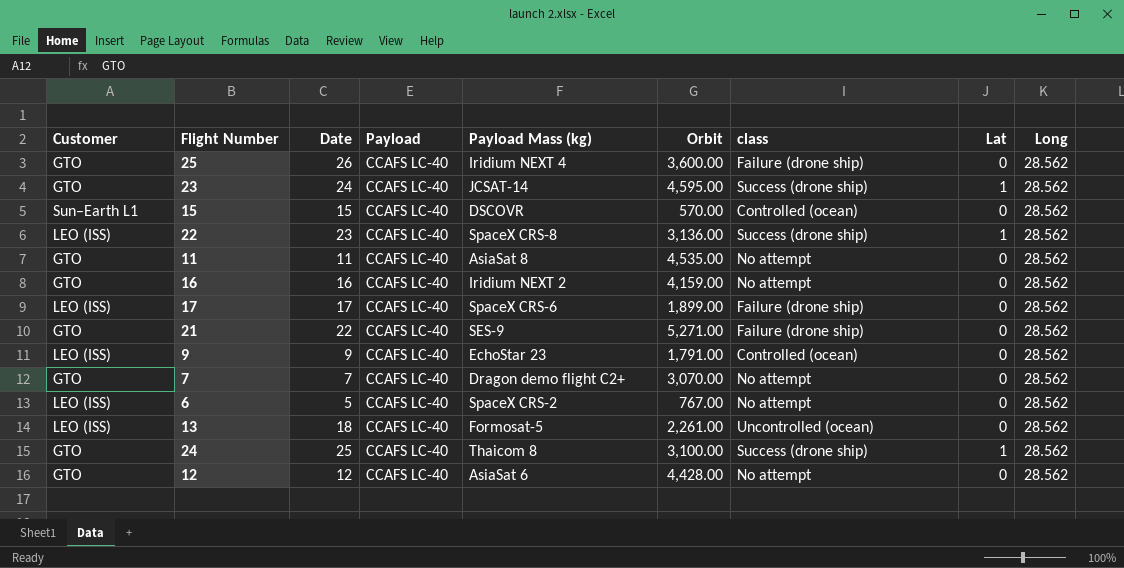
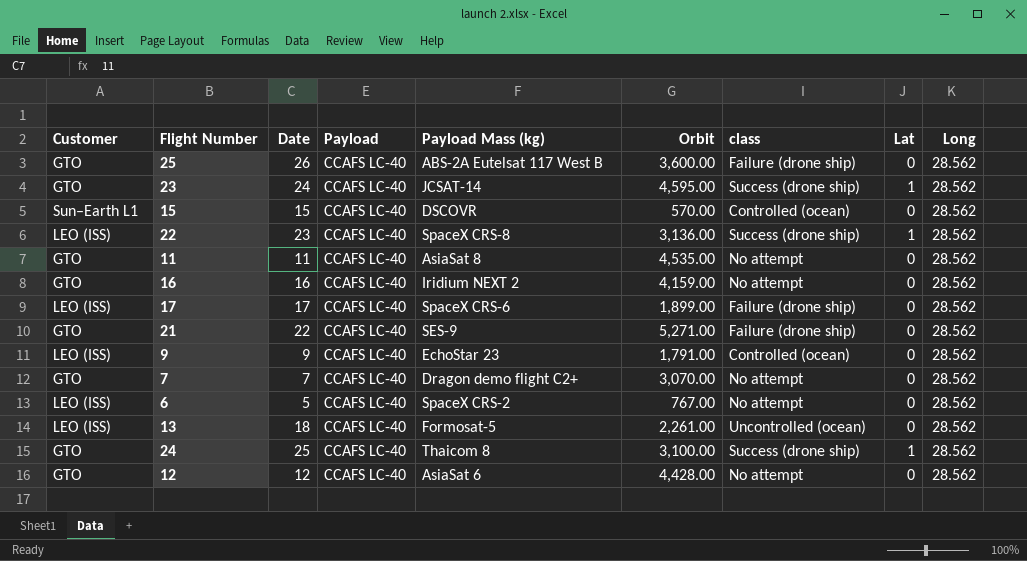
25 | Payload Mass (kg): Iridium NEXT 4 -> ABS-2A Eutelsat 117 West B

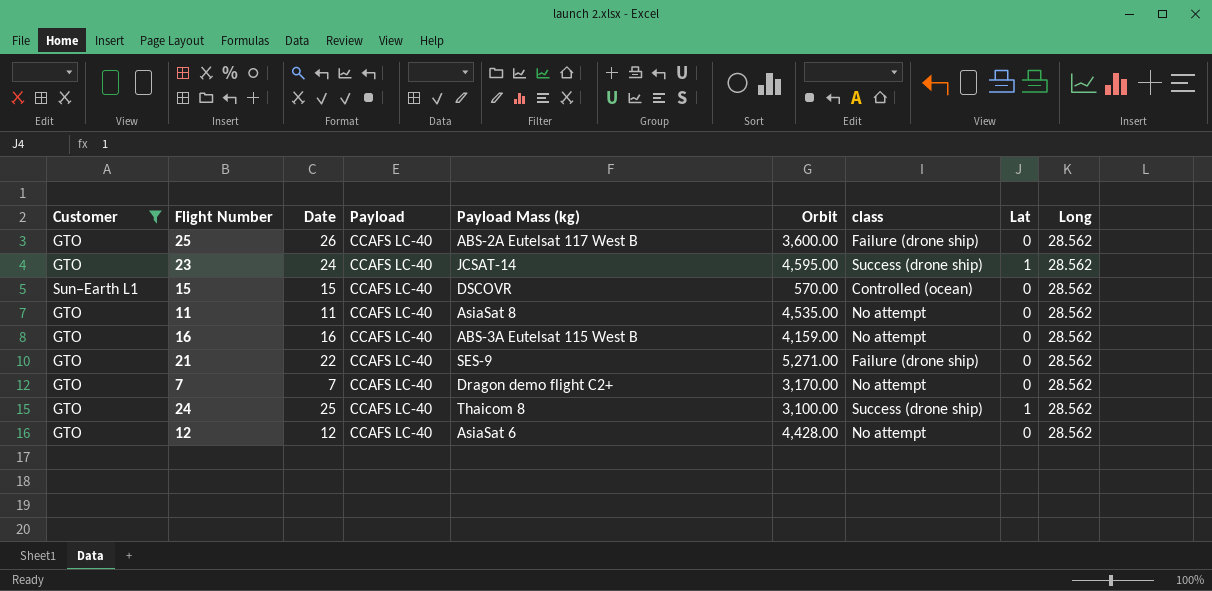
filter: none -> Customer != LEO (ISS)
16 | Payload Mass (kg): Iridium NEXT 2 -> ABS-3A Eutelsat 115 West B
7 | Orbit: 3,070.00 -> 3,170.00

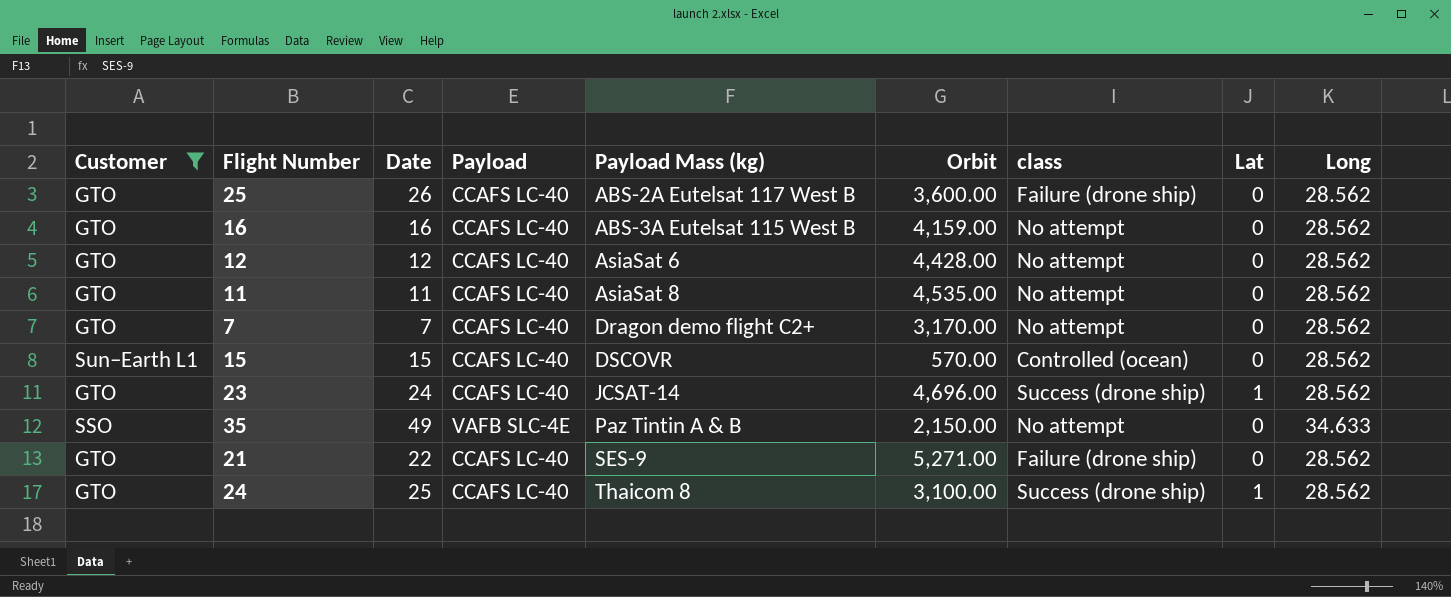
row order: none -> Payload Mass (kg) ascending
23 | Orbit: 4,595.00 -> 4,696.00
row 35: none -> SSO | 49 | VAFB SLC-4E | Paz Tintin A & B | 2,150.00 | No attempt | 0 | 34.633

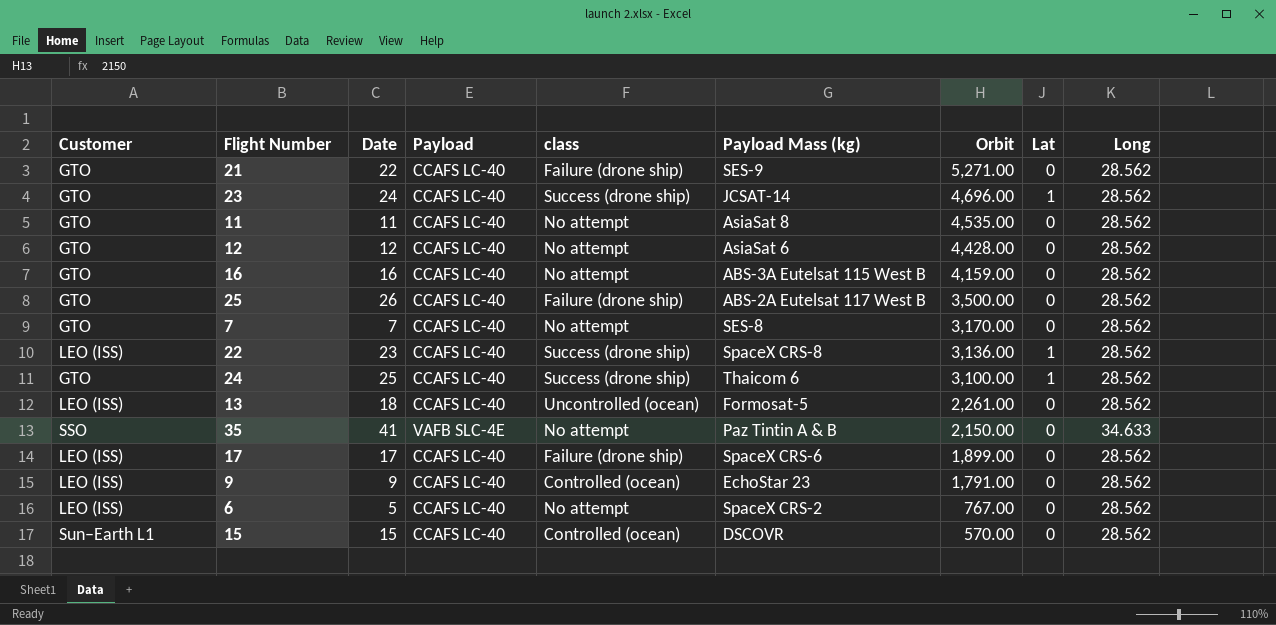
filter: Customer != LEO (ISS) -> none
row order: Payload Mass (kg) ascending -> Orbit descending
column class | position: 7 -> 5
25 | Orbit: 3,600.00 -> 3,500.00
7 | Payload Mass (kg): Dragon demo flight C2+ -> SES-8
24 | Payload Mass (kg): Thaicom 8 -> Thaicom 6
35 | Date: 49 -> 41

